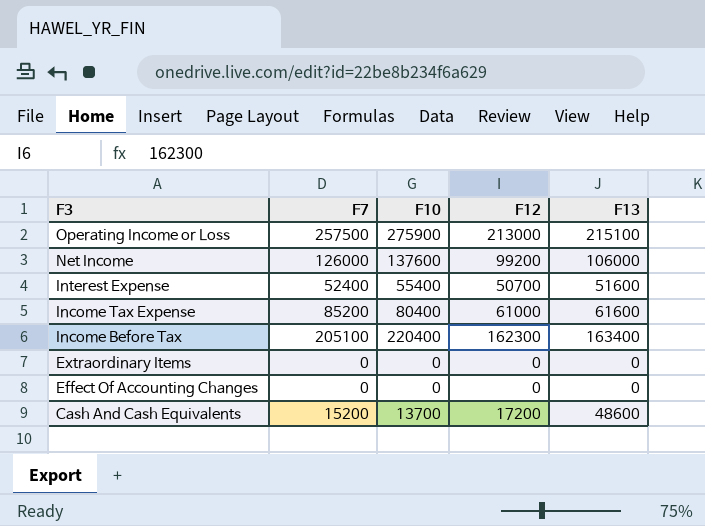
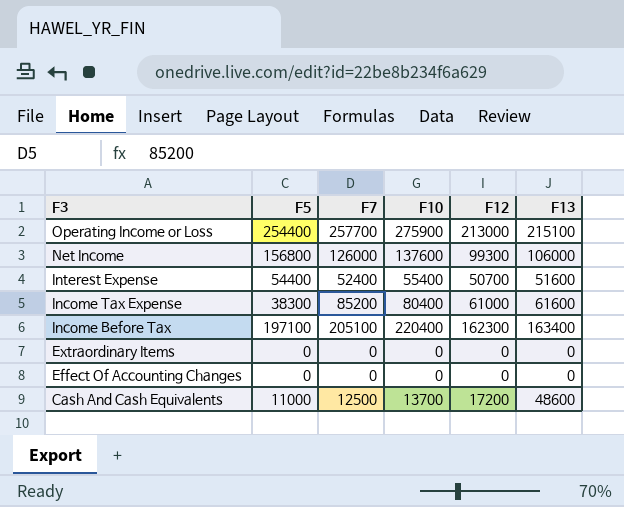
column F5 | position: none -> 2
Operating Income or Loss | F7: 257500 -> 257700
Net Income | F12: 99200 -> 99300
Cash And Cash Equivalents | F7: 15200 -> 12500

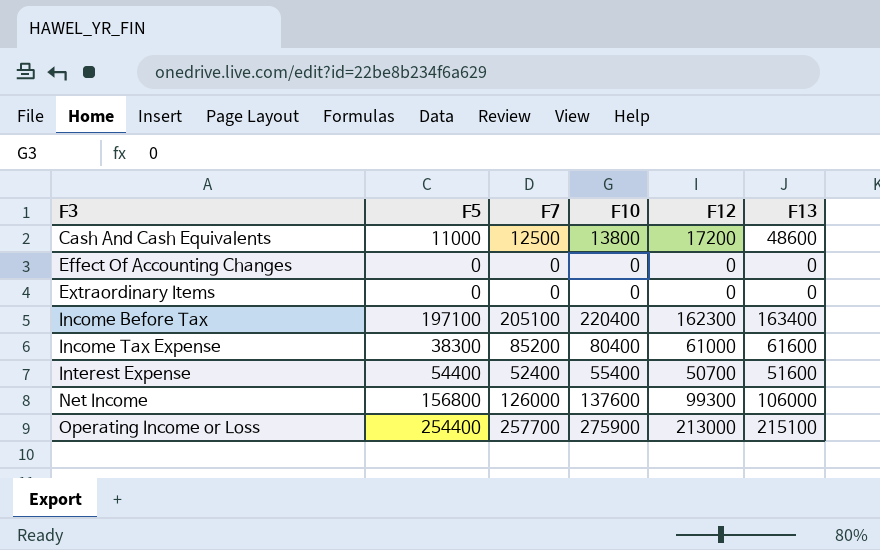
row order: F3 descending -> F3 ascending
Cash And Cash Equivalents | F10: 13700 -> 13800

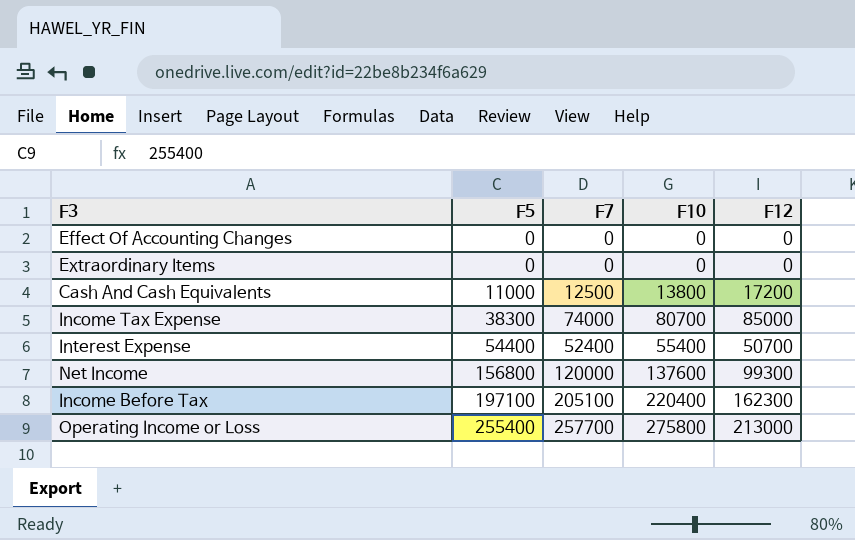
row order: F3 ascending -> F5 ascending
column F13 | position: 6 -> none
Income Tax Expense | F7: 85200 -> 74000
Income Tax Expense | F10: 80400 -> 80700
Income Tax Expense | F12: 61000 -> 85000
Net Income | F7: 126000 -> 120000
Operating Income or Loss | F5: 254400 -> 255400
Operating Income or Loss | F10: 275900 -> 275800

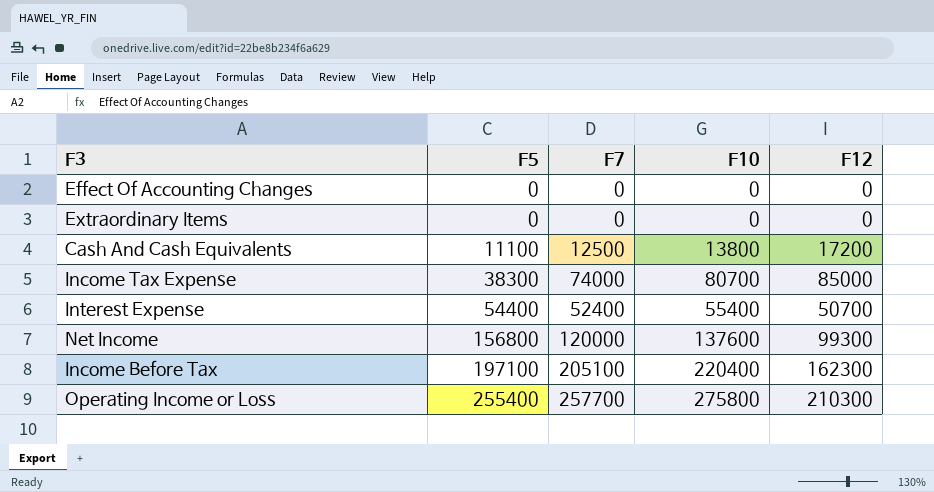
Cash And Cash Equivalents | F5: 11000 -> 11100
Operating Income or Loss | F12: 213000 -> 210300

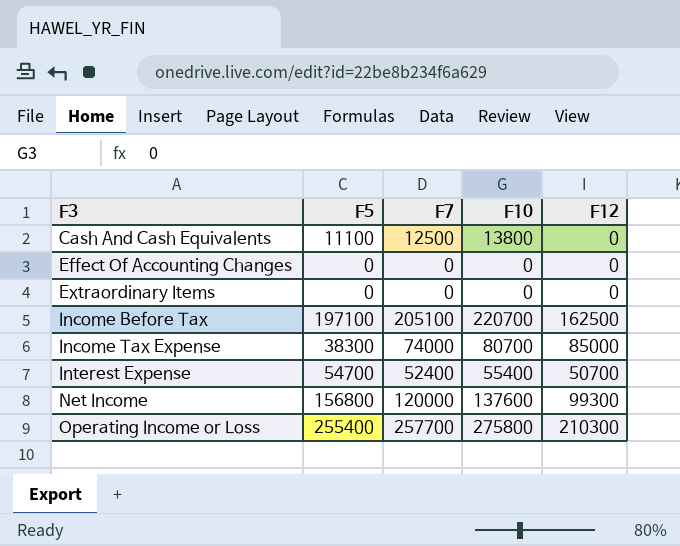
row order: F5 ascending -> F3 ascending
Cash And Cash Equivalents | F12: 17200 -> 0
Income Before Tax | F10: 220400 -> 220700
Income Before Tax | F12: 162300 -> 162500
Interest Expense | F5: 54400 -> 54700

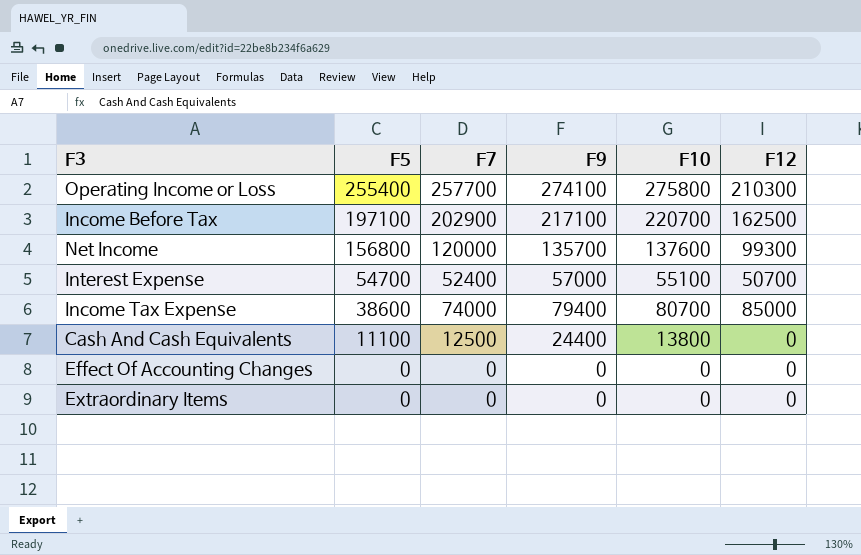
row order: F3 ascending -> F5 descending
column F9 | position: none -> 4
Income Before Tax | F7: 205100 -> 202900
Interest Expense | F10: 55400 -> 55100
Income Tax Expense | F5: 38300 -> 38600

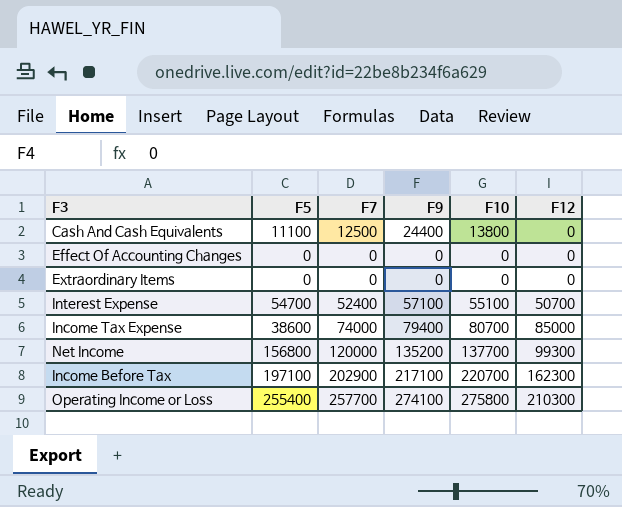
row order: F5 descending -> F12 ascending
Interest Expense | F9: 57000 -> 57100
Net Income | F9: 135700 -> 135200
Net Income | F10: 137600 -> 137700
Income Before Tax | F12: 162500 -> 162300

